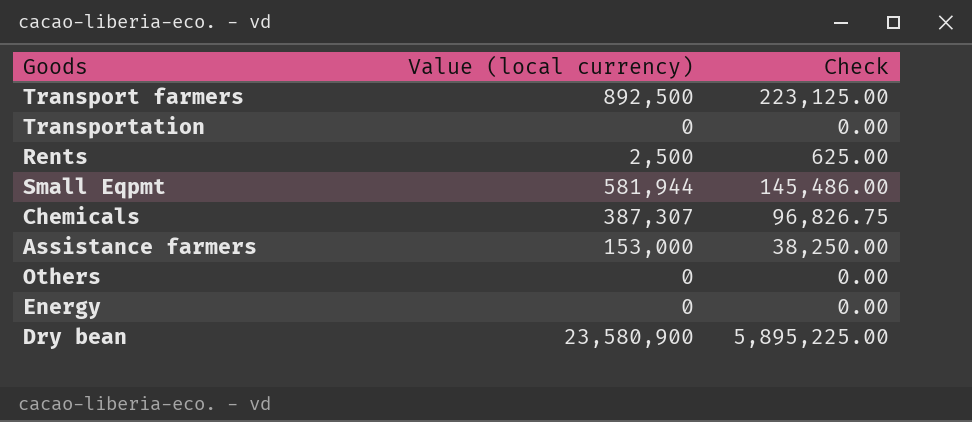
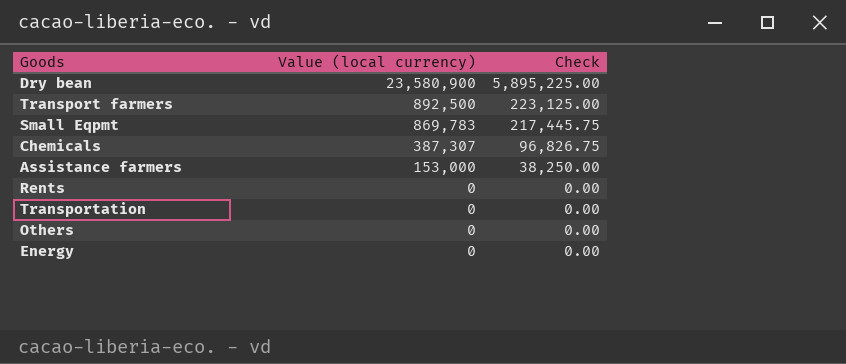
row order: none -> Value (local currency) descending
Small Eqpmt | Value (local currency): 581,944 -> 869,783
Small Eqpmt | Check: 145,486.00 -> 217,445.75
Rents | Value (local currency): 2,500 -> 0
Rents | Check: 625.00 -> 0.00

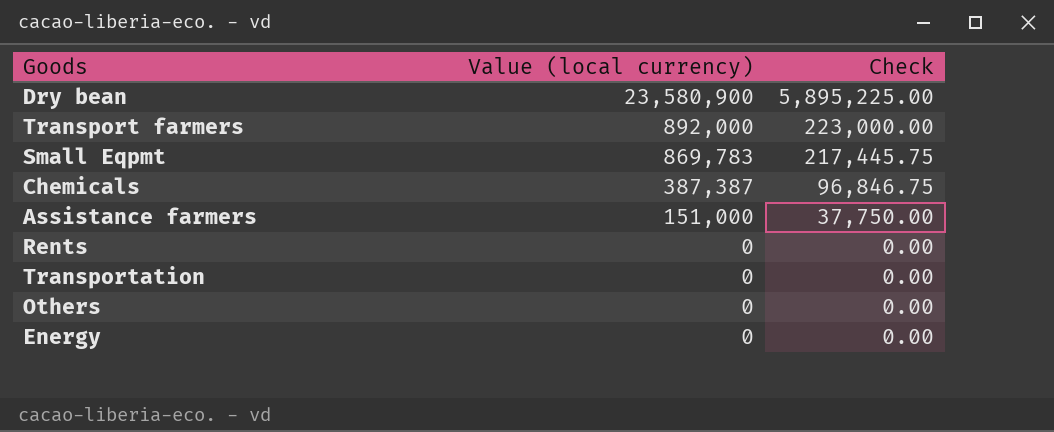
Transport farmers | Value (local currency): 892,500 -> 892,000
Transport farmers | Check: 223,125.00 -> 223,000.00
Chemicals | Value (local currency): 387,307 -> 387,387
Chemicals | Check: 96,826.75 -> 96,846.75
Assistance farmers | Value (local currency): 153,000 -> 151,000
Assistance farmers | Check: 38,250.00 -> 37,750.00

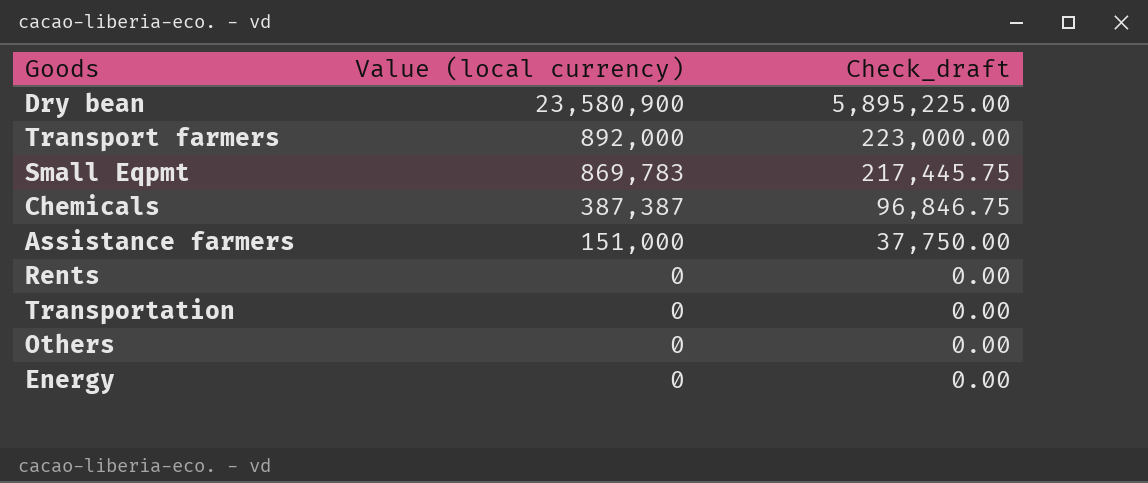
column name: Check -> Check_draft

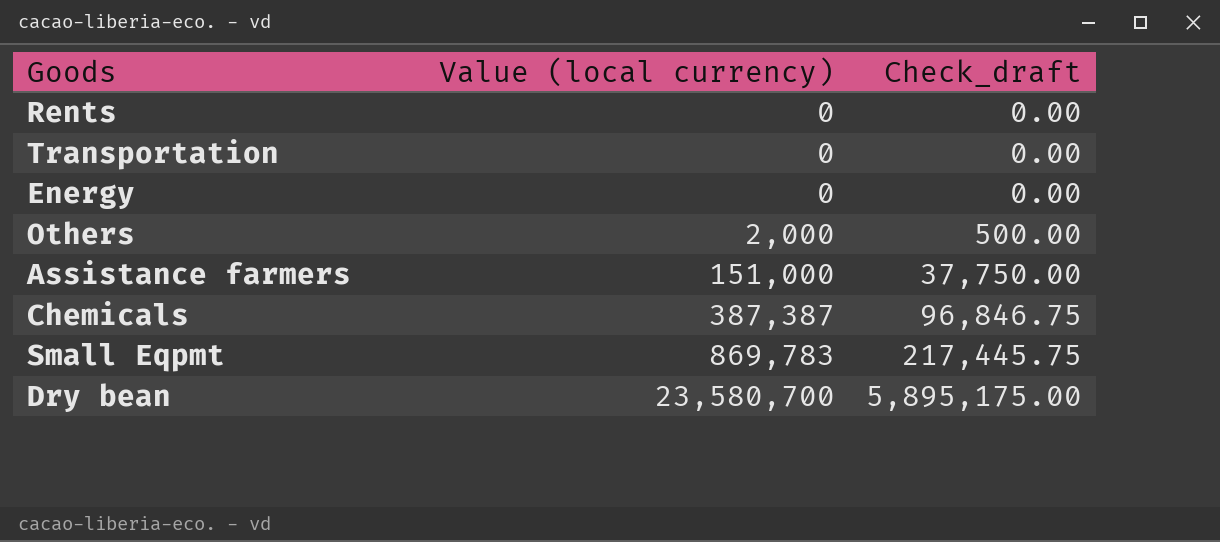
row order: Value (local currency) descending -> Value (local currency) ascending
row Transport farmers: 892,000 | 223,000.00 -> none
Others | Value (local currency): 0 -> 2,000
Others | Check_draft: 0.00 -> 500.00
Dry bean | Value (local currency): 23,580,900 -> 23,580,700
Dry bean | Check_draft: 5,895,225.00 -> 5,895,175.00

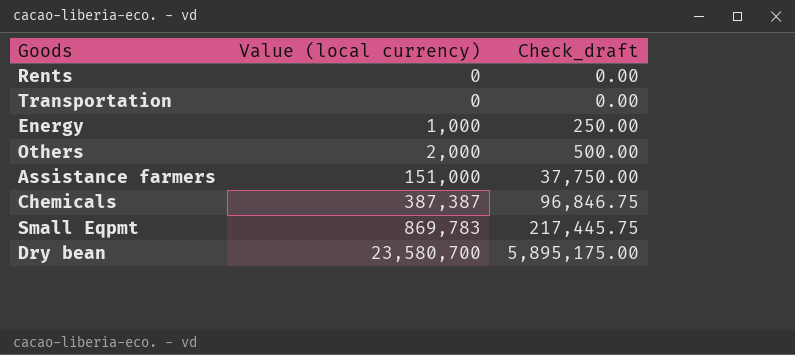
Energy | Value (local currency): 0 -> 1,000
Energy | Check_draft: 0.00 -> 250.00

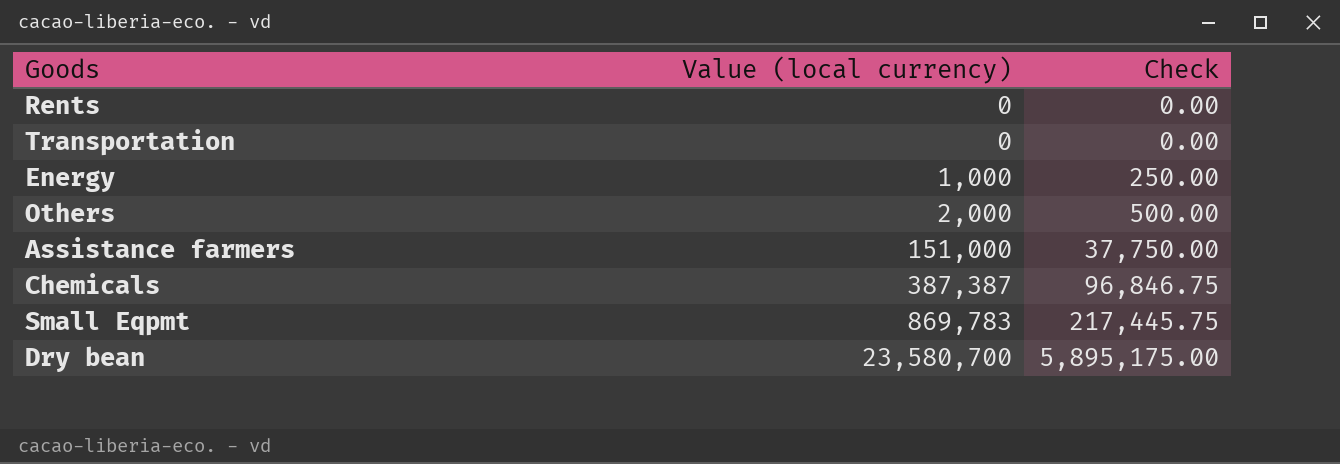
column name: Check_draft -> Check

